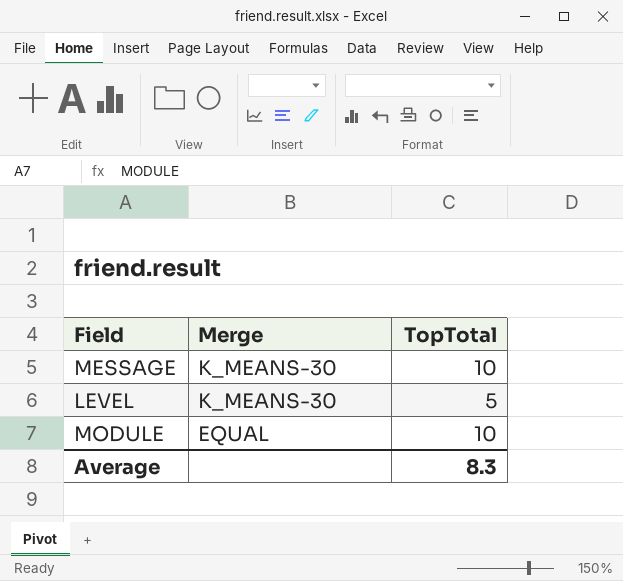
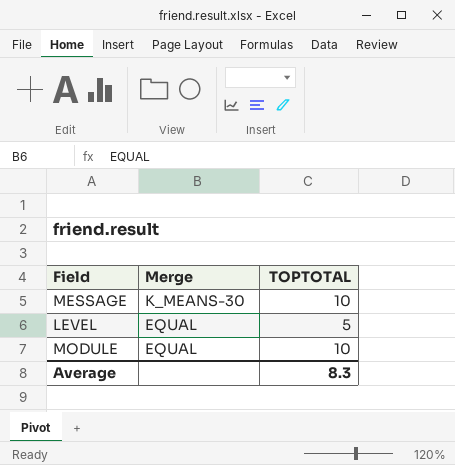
column name: TopTotal -> TOPTOTAL
LEVEL | Merge: K_MEANS-30 -> EQUAL

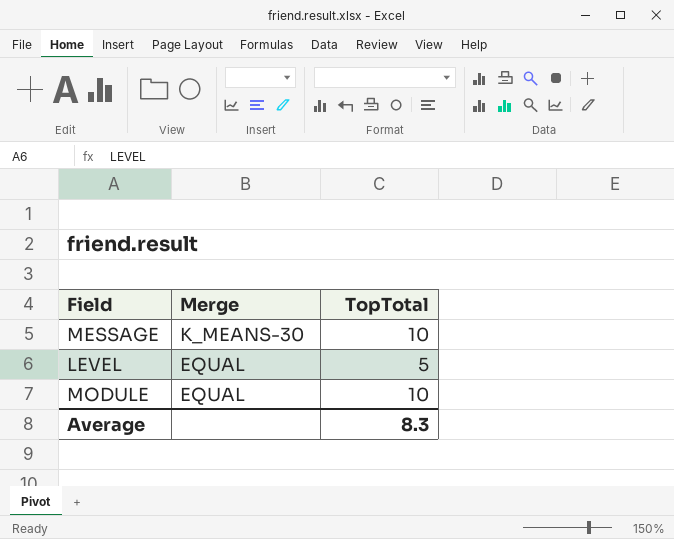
column name: TOPTOTAL -> TopTotal

